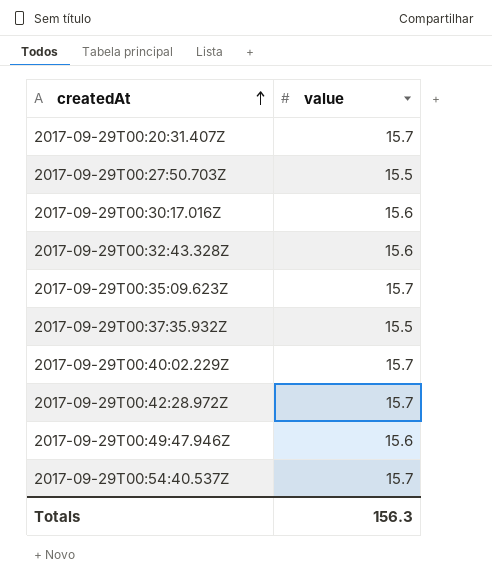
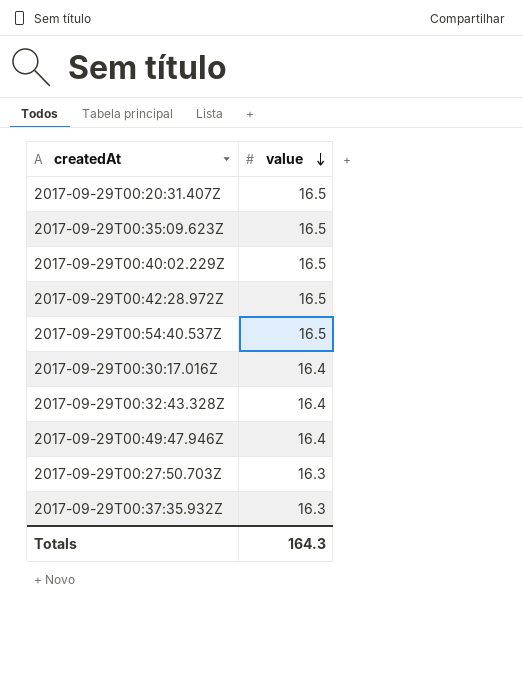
row order: createdAt ascending -> value descending
2017-09-29T00:20:31.407Z | value: 15.7 -> 16.5
2017-09-29T00:35:09.623Z | value: 15.7 -> 16.5
2017-09-29T00:40:02.229Z | value: 15.7 -> 16.5
2017-09-29T00:42:28.972Z | value: 15.7 -> 16.5
2017-09-29T00:54:40.537Z | value: 15.7 -> 16.5
2017-09-29T00:30:17.016Z | value: 15.6 -> 16.4
2017-09-29T00:32:43.328Z | value: 15.6 -> 16.4
2017-09-29T00:49:47.946Z | value: 15.6 -> 16.4
2017-09-29T00:27:50.703Z | value: 15.5 -> 16.3
2017-09-29T00:37:35.932Z | value: 15.5 -> 16.3
Totals | value: 156.3 -> 164.3

